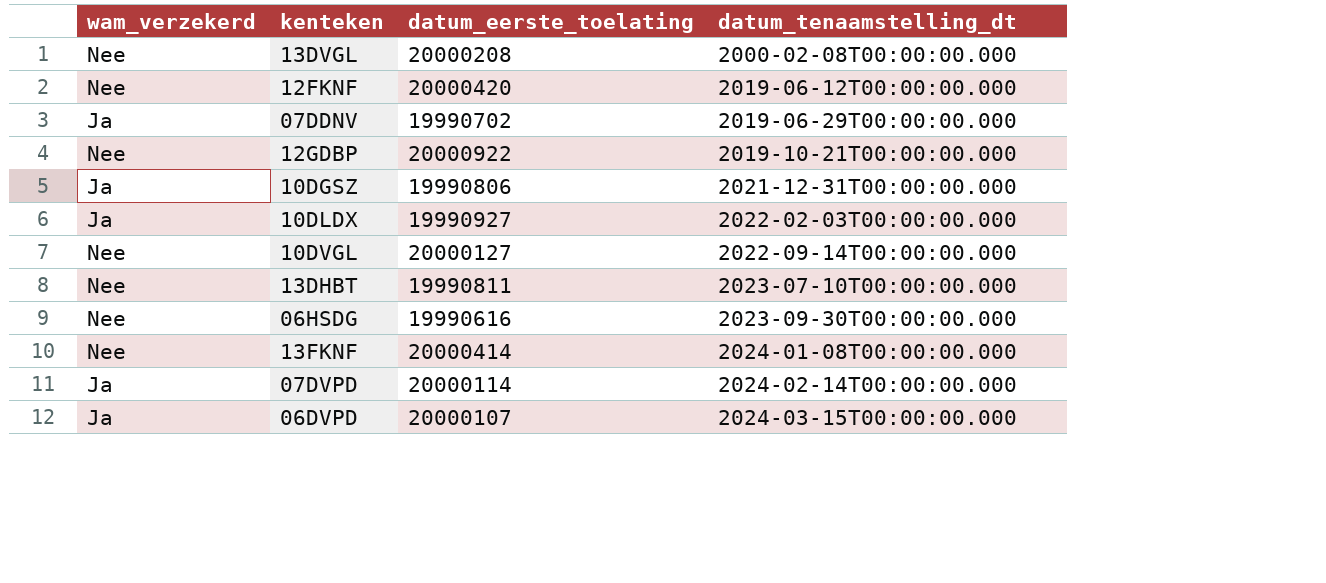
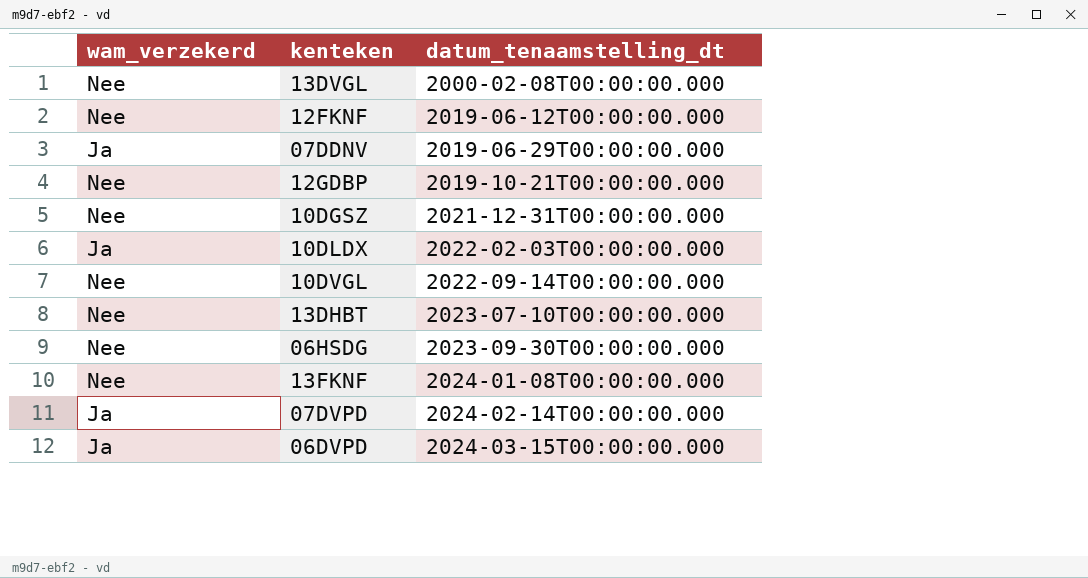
column datum_eerste_toelating | position: 3 -> none
10DGSZ | wam_verzekerd: Ja -> Nee

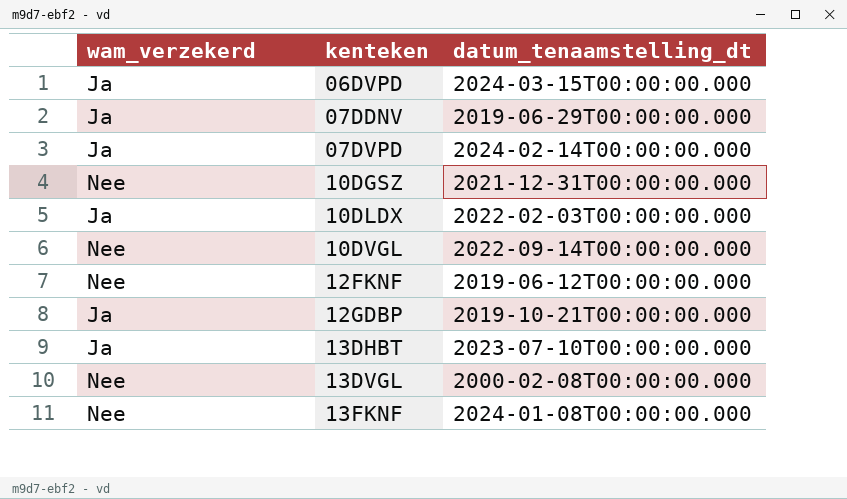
row order: datum_tenaamstelling_dt ascending -> kenteken ascending
row 06HSDG: Nee | 2023-09-30T00:00:00.000 -> none
12GDBP | wam_verzekerd: Nee -> Ja
13DHBT | wam_verzekerd: Nee -> Ja

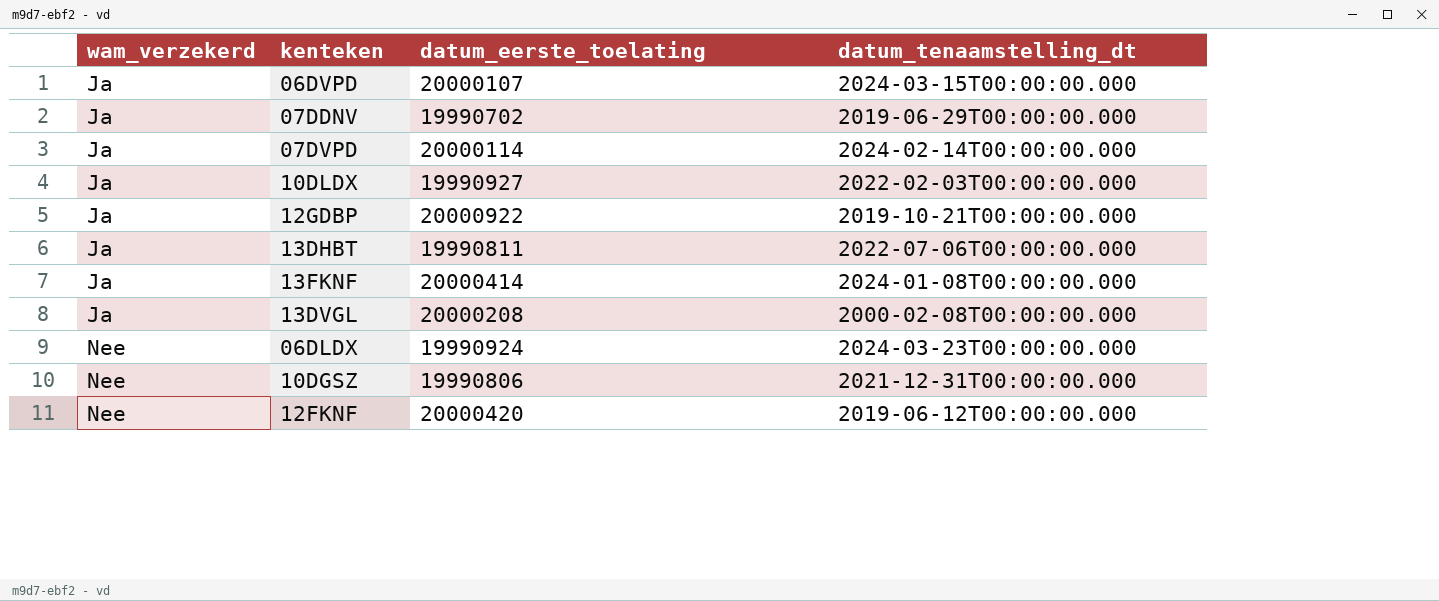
row order: kenteken ascending -> wam_verzekerd ascending
column datum_eerste_toelating | position: none -> 3
row 10DVGL: Nee | 2022-09-14T00:00:00.000 -> none
13DHBT | datum_tenaamstelling_dt: 2023-07-10T00:00:00.000 -> 2022-07-06T00:00:00.000
13FKNF | wam_verzekerd: Nee -> Ja
13DVGL | wam_verzekerd: Nee -> Ja
row 06DLDX: none -> Nee | 19990924 | 2024-03-23T00:00:00.000

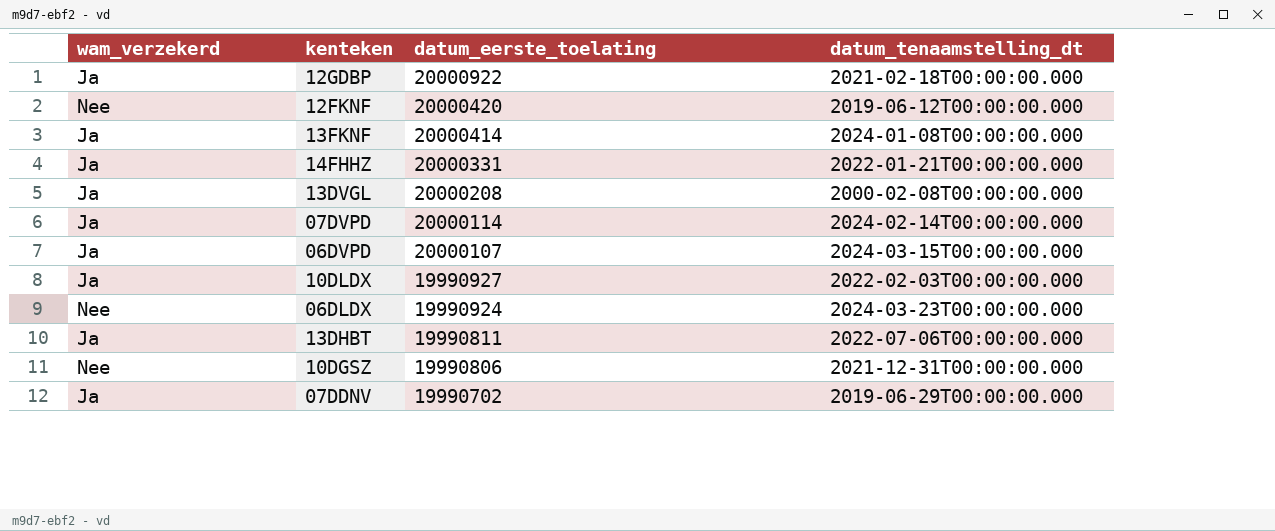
row order: wam_verzekerd ascending -> datum_eerste_toelating descending
12GDBP | datum_tenaamstelling_dt: 2019-10-21T00:00:00.000 -> 2021-02-18T00:00:00.000
row 14FHHZ: none -> Ja | 20000331 | 2022-01-21T00:00:00.000

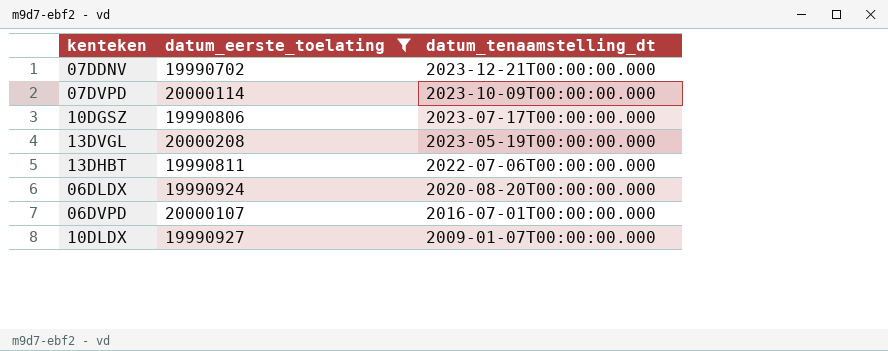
filter: none -> datum_eerste_toelating <= 20000208
row order: datum_eerste_toelating descending -> datum_tenaamstelling_dt descending
column wam_verzekerd | position: 1 -> none
07DDNV | datum_tenaamstelling_dt: 2019-06-29T00:00:00.000 -> 2023-12-21T00:00:00.000
07DVPD | datum_tenaamstelling_dt: 2024-02-14T00:00:00.000 -> 2023-10-09T00:00:00.000
10DGSZ | datum_tenaamstelling_dt: 2021-12-31T00:00:00.000 -> 2023-07-17T00:00:00.000
13DVGL | datum_tenaamstelling_dt: 2000-02-08T00:00:00.000 -> 2023-05-19T00:00:00.000
06DLDX | datum_tenaamstelling_dt: 2024-03-23T00:00:00.000 -> 2020-08-20T00:00:00.000
06DVPD | datum_tenaamstelling_dt: 2024-03-15T00:00:00.000 -> 2016-07-01T00:00:00.000
10DLDX | datum_tenaamstelling_dt: 2022-02-03T00:00:00.000 -> 2009-01-07T00:00:00.000

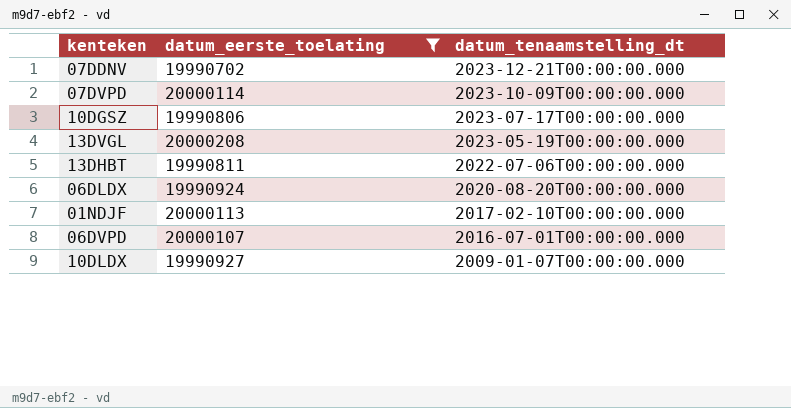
row 01NDJF: none -> 20000113 | 2017-02-10T00:00:00.000

